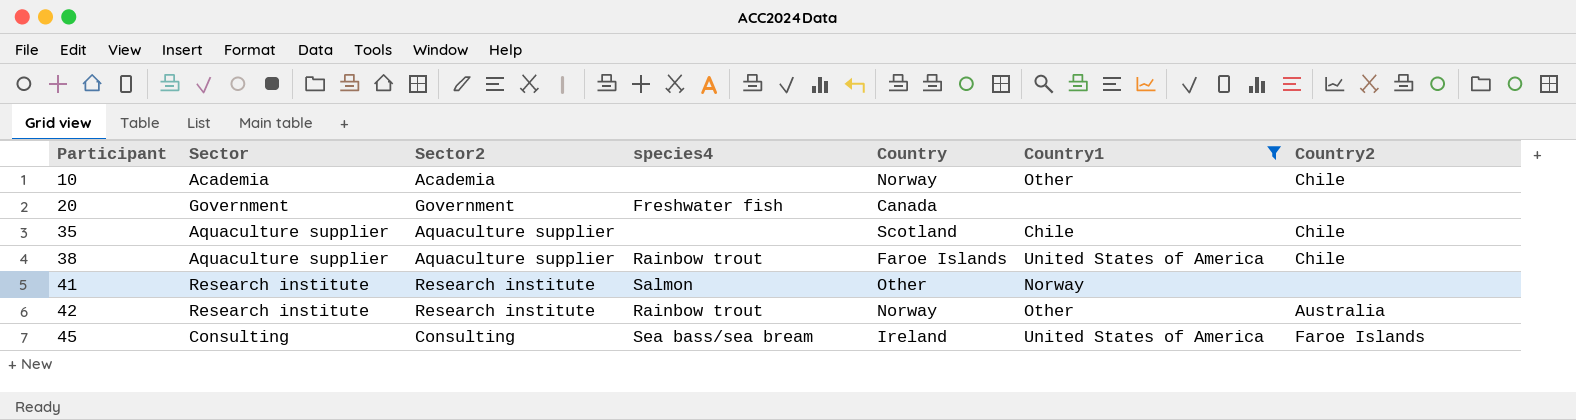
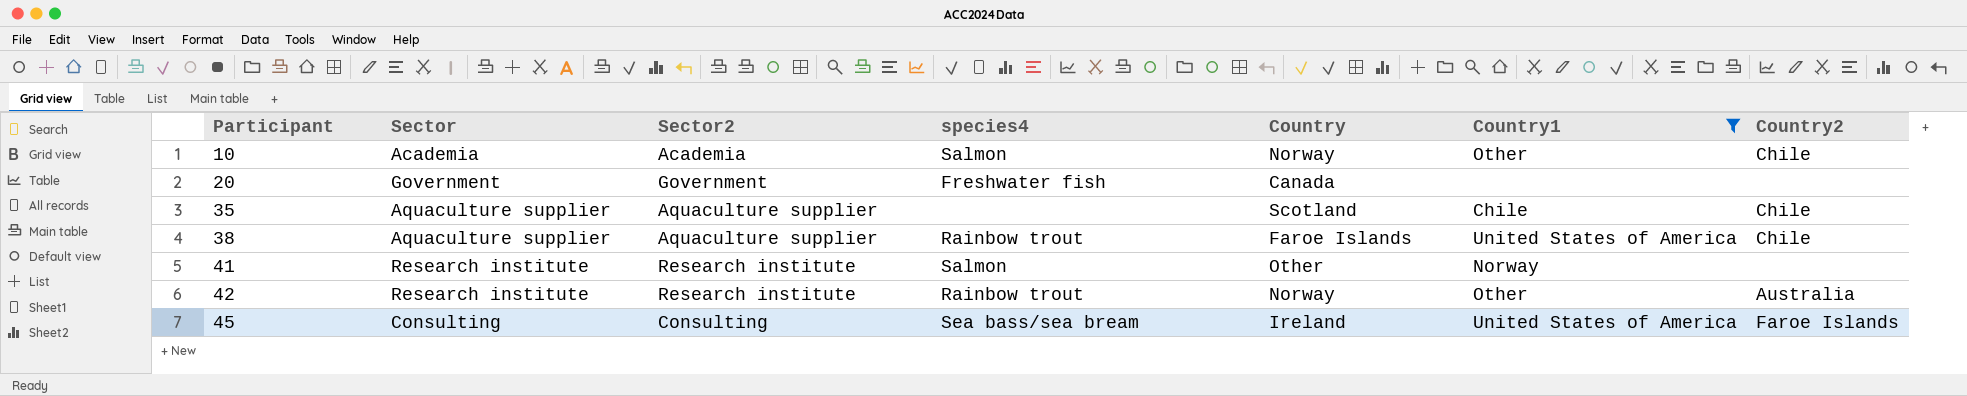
10 | species4: none -> Salmon

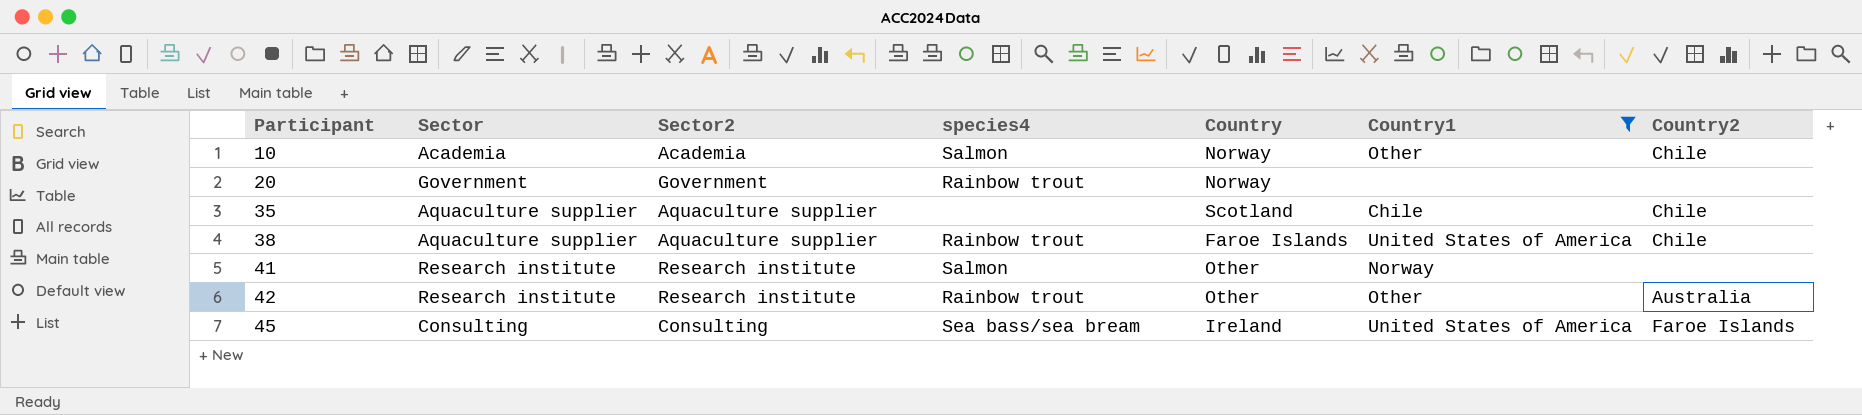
20 | species4: Freshwater fish -> Rainbow trout
20 | Country: Canada -> Norway
42 | Country: Norway -> Other

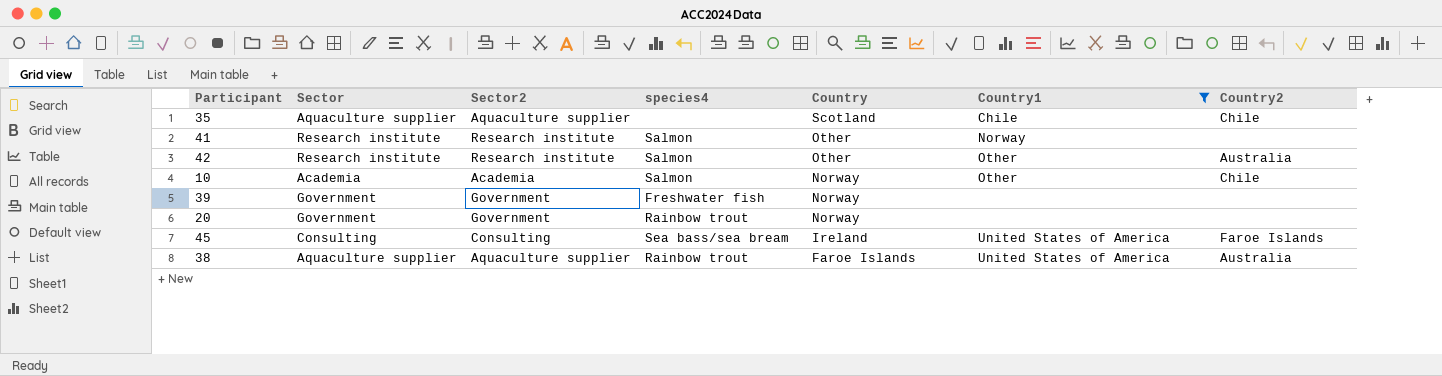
row order: Participant ascending -> Country descending
42 | species4: Rainbow trout -> Salmon
row 39: none -> Government | Government | Freshwater fish | Norway | none | none
38 | Country2: Chile -> Australia

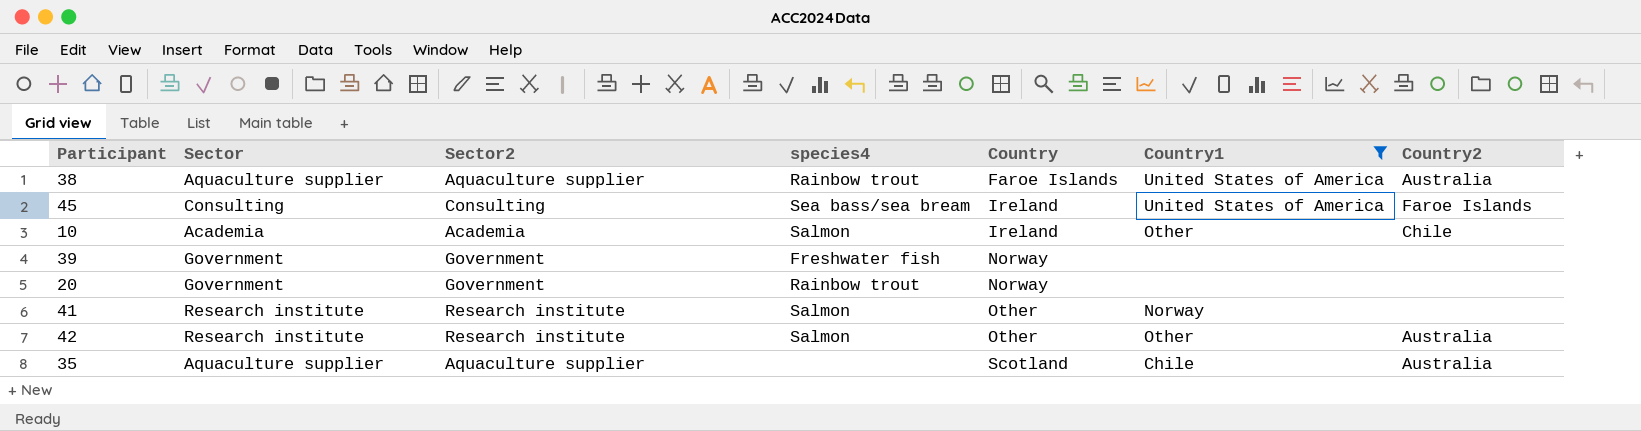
row order: Country descending -> Country ascending
10 | Country: Norway -> Ireland
35 | Country2: Chile -> Australia

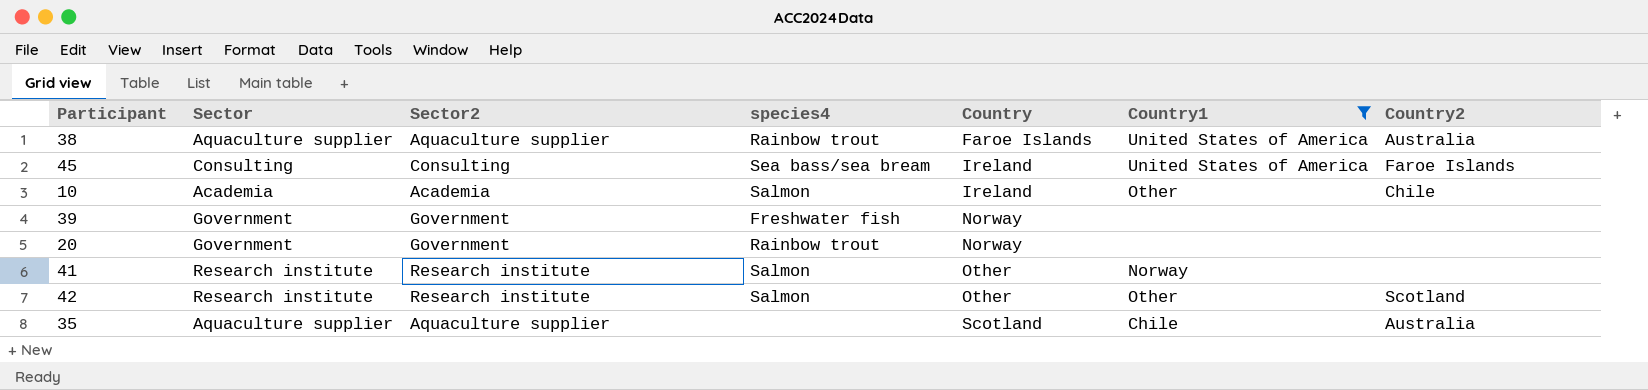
42 | Country2: Australia -> Scotland

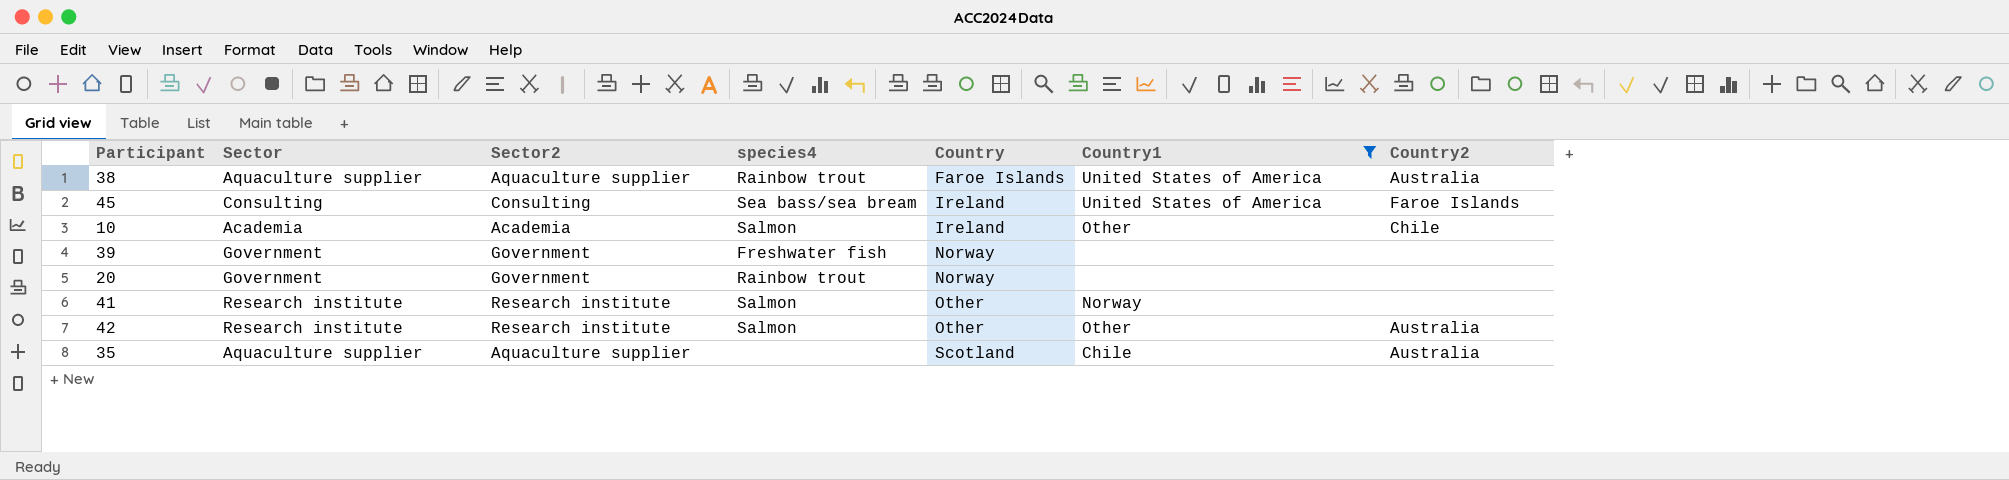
42 | Country2: Scotland -> Australia

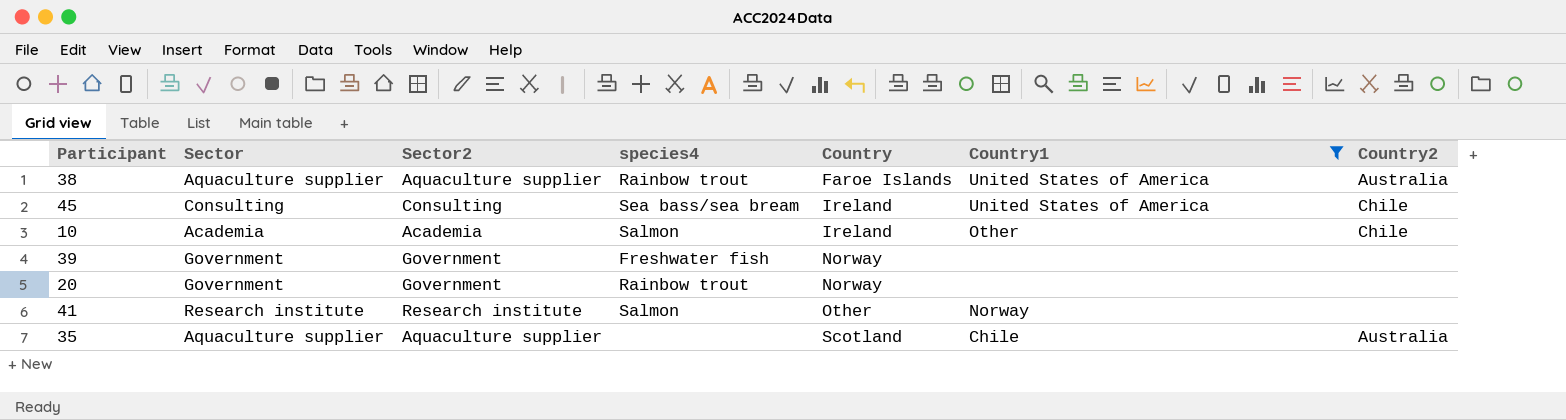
row 42: Research institute | Research institute | Salmon | Other | Other | Australia -> none
45 | Country2: Faroe Islands -> Chile

